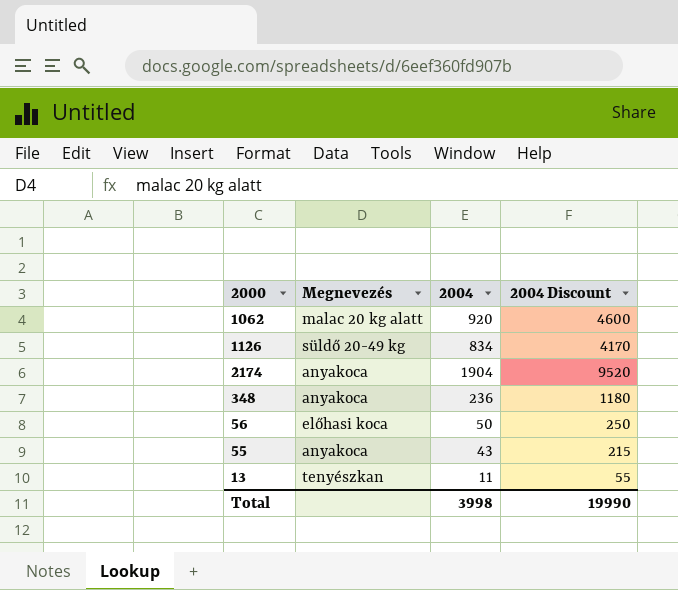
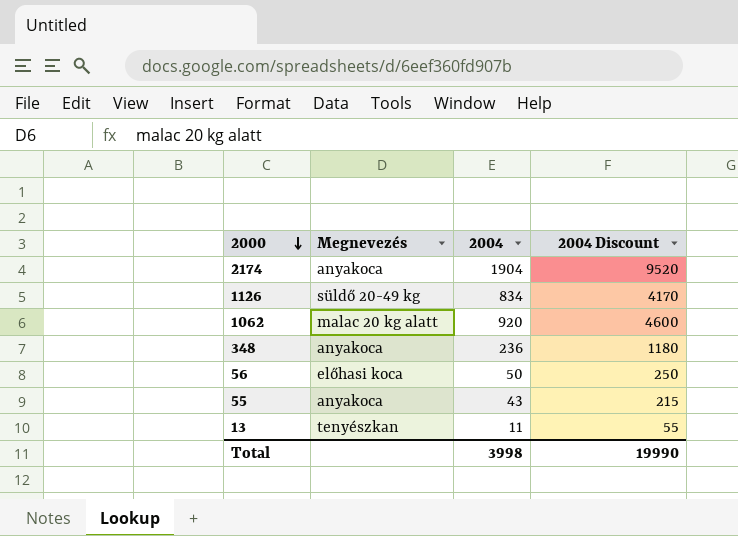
row order: none -> 2000 descending

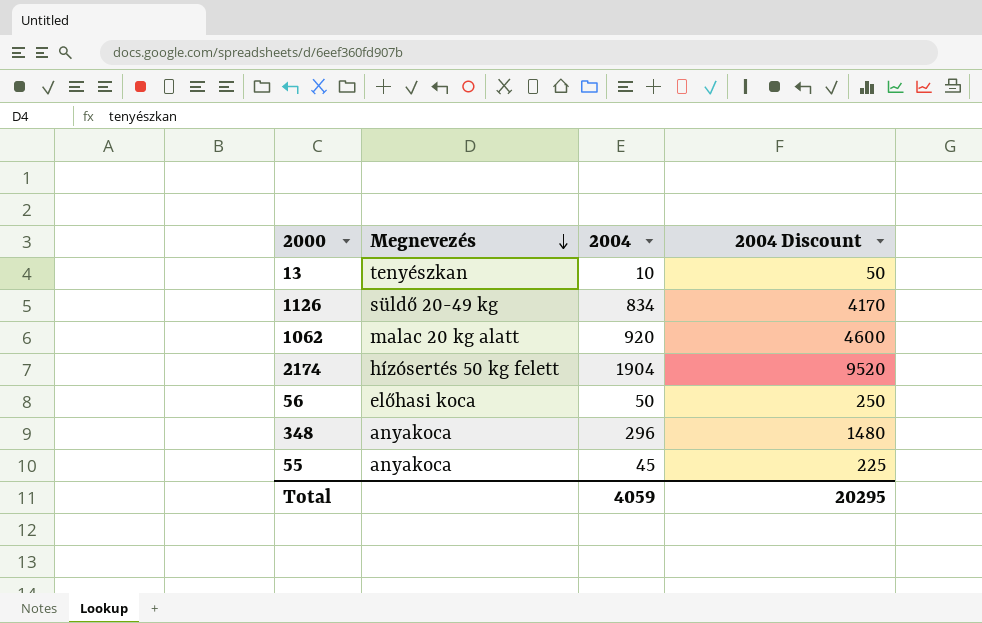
row order: 2000 descending -> Megnevezés descending
13 | 2004: 11 -> 10
13 | 2004 Discount: 55 -> 50
2174 | Megnevezés: anyakoca -> hízósertés 50 kg felett
348 | 2004: 236 -> 296
348 | 2004 Discount: 1180 -> 1480
55 | 2004: 43 -> 45
55 | 2004 Discount: 215 -> 225
Total | 2004: 3998 -> 4059
Total | 2004 Discount: 19990 -> 20295

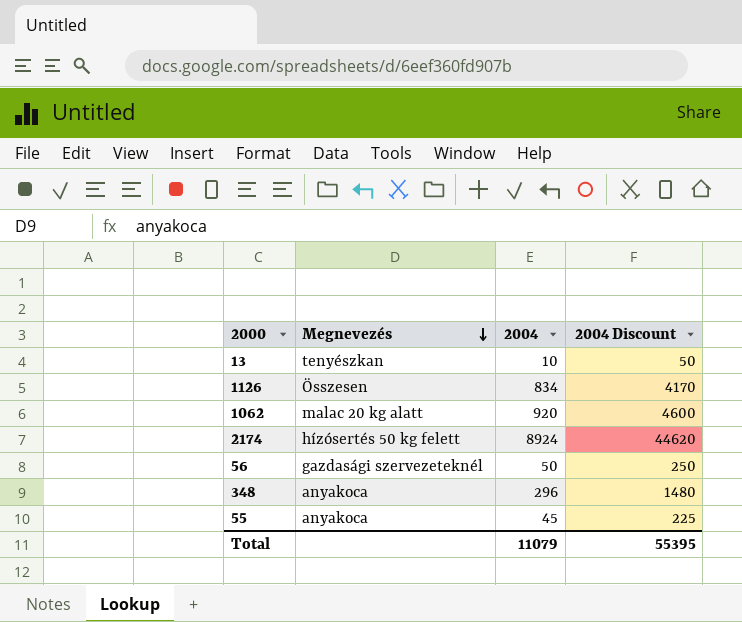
1126 | Megnevezés: süldő 20-49 kg -> Összesen
2174 | 2004: 1904 -> 8924
2174 | 2004 Discount: 9520 -> 44620
56 | Megnevezés: előhasi koca -> gazdasági szervezeteknél
Total | 2004: 4059 -> 11079
Total | 2004 Discount: 20295 -> 55395

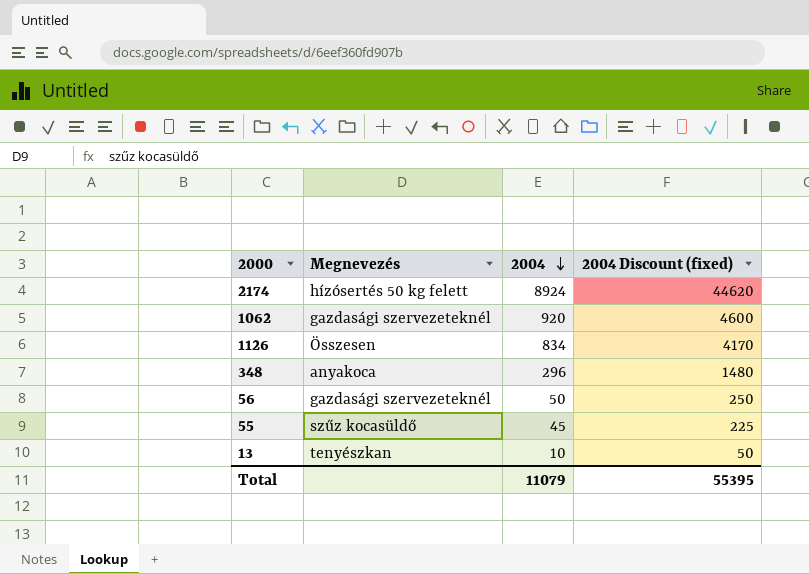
row order: Megnevezés descending -> 2004 descending
column name: 2004 Discount -> 2004 Discount (fixed)
1062 | Megnevezés: malac 20 kg alatt -> gazdasági szervezeteknél
55 | Megnevezés: anyakoca -> szűz kocasüldő

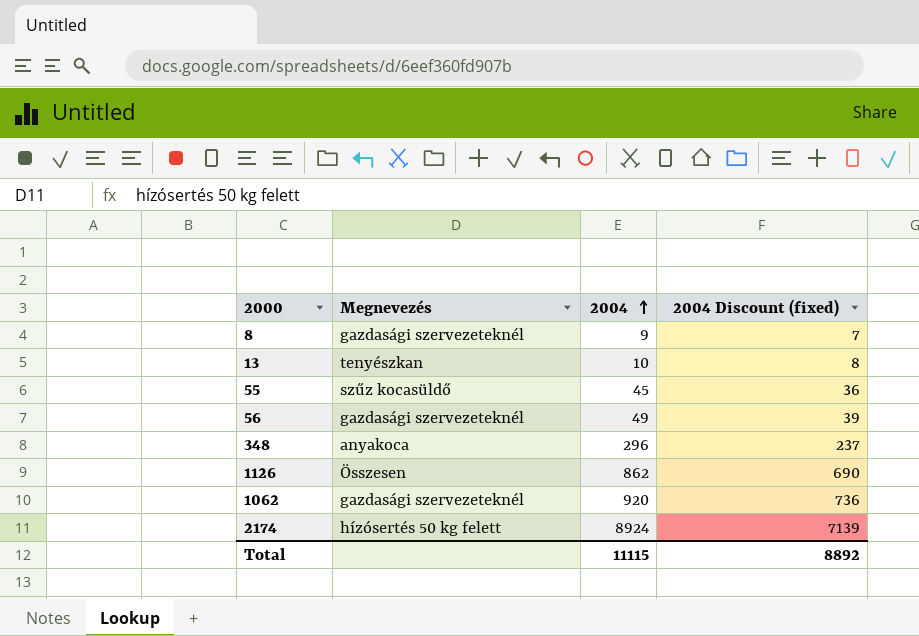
row order: 2004 descending -> 2004 ascending
column 2004 Discount (fixed) | formula: [2004] * 5 -> [2004] * 0.8
row 8: none -> gazdasági szervezeteknél | 9 | 7
56 | 2004: 50 -> 49
1126 | 2004: 834 -> 862
Total | 2004: 11079 -> 11115
Total | 2004 Discount (fixed): 55395 -> 8892

